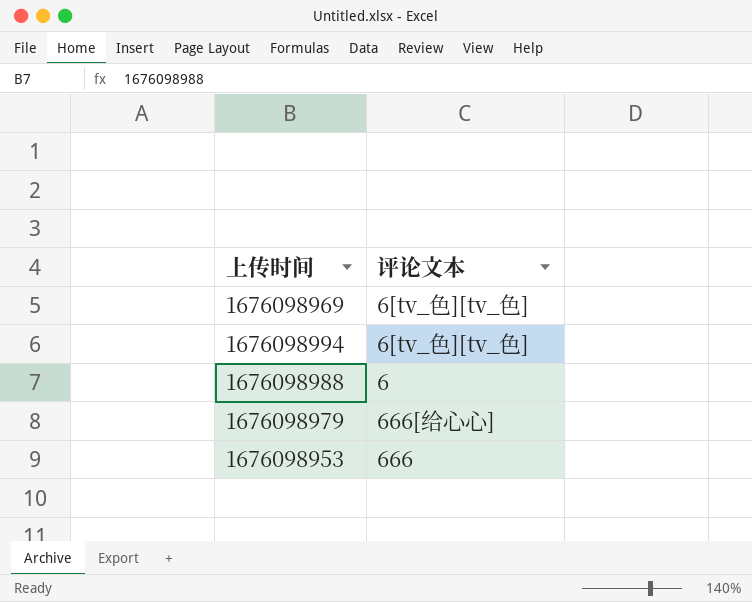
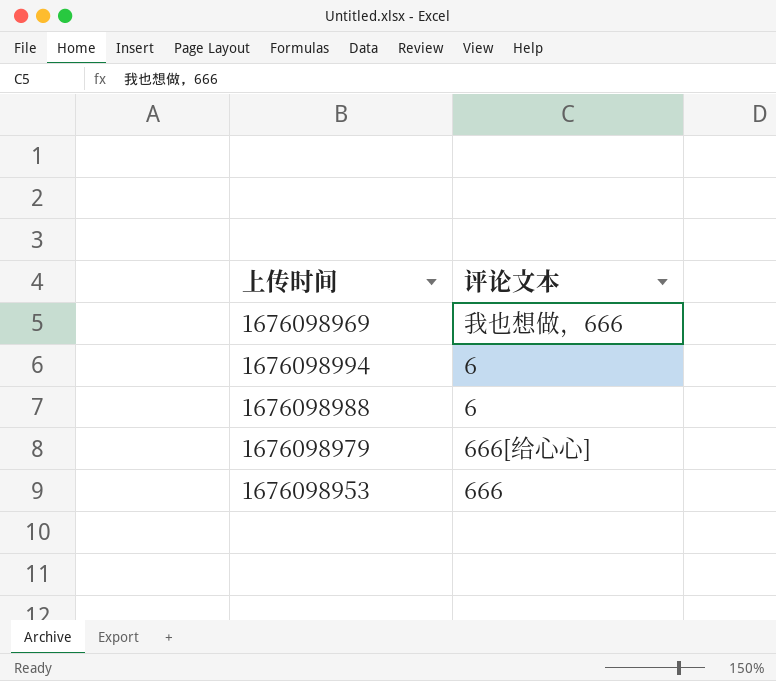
1676098969 | 评论文本: 6[tv_色][tv_色] -> 我也想做，666
1676098994 | 评论文本: 6[tv_色][tv_色] -> 6

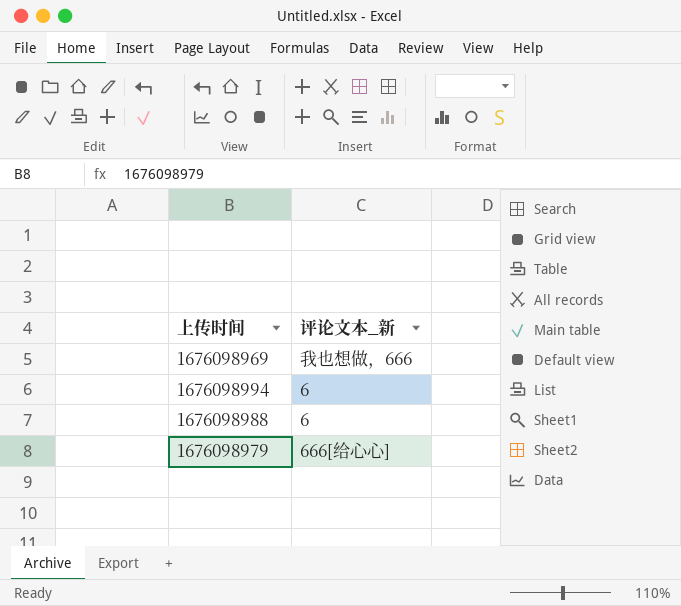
column name: 评论文本 -> 评论文本_新
row 1676098953: 666 -> none

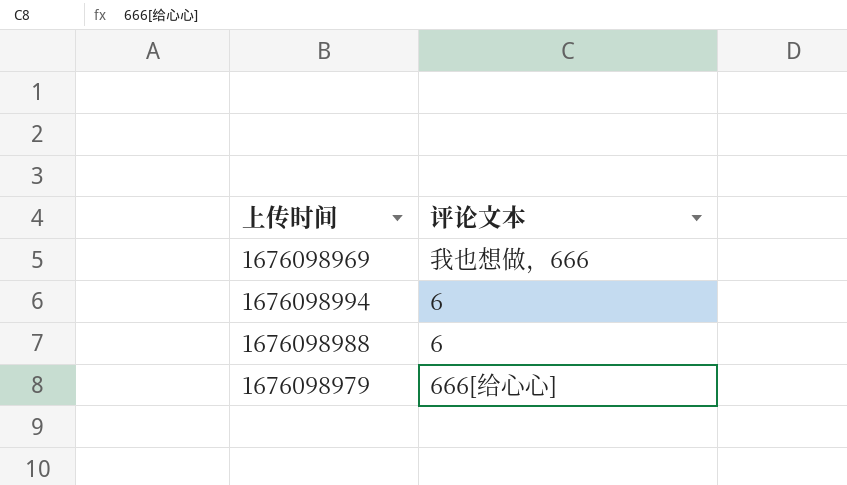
column name: 评论文本_新 -> 评论文本

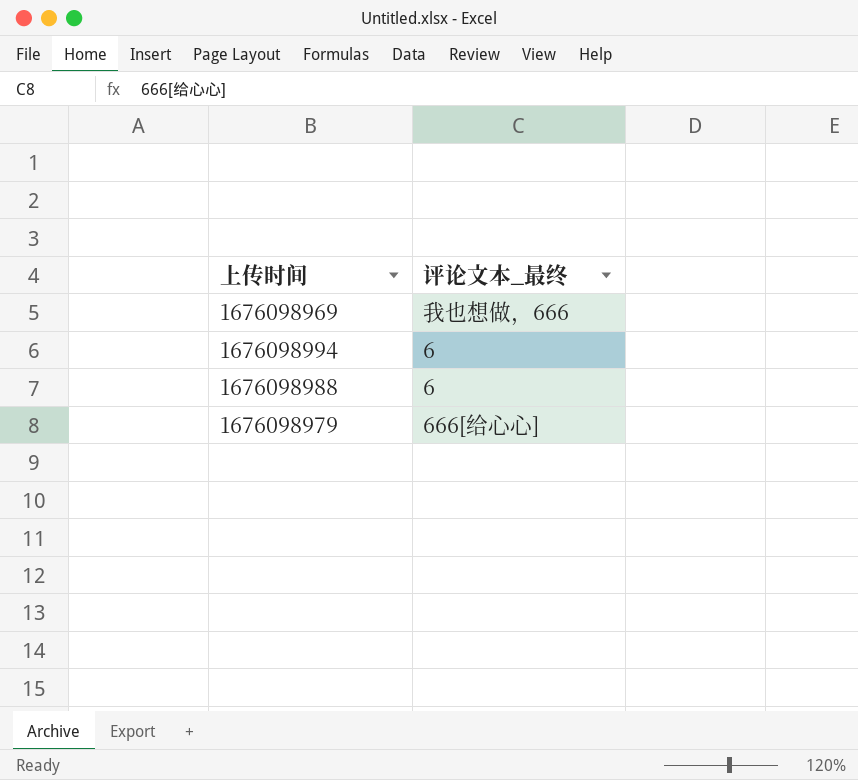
column name: 评论文本 -> 评论文本_最终

